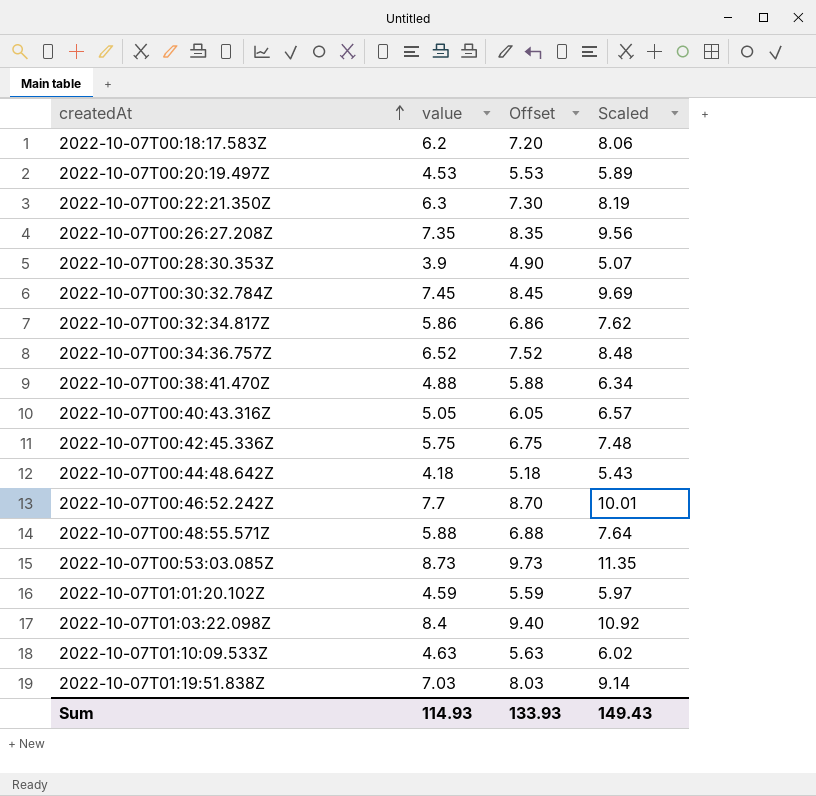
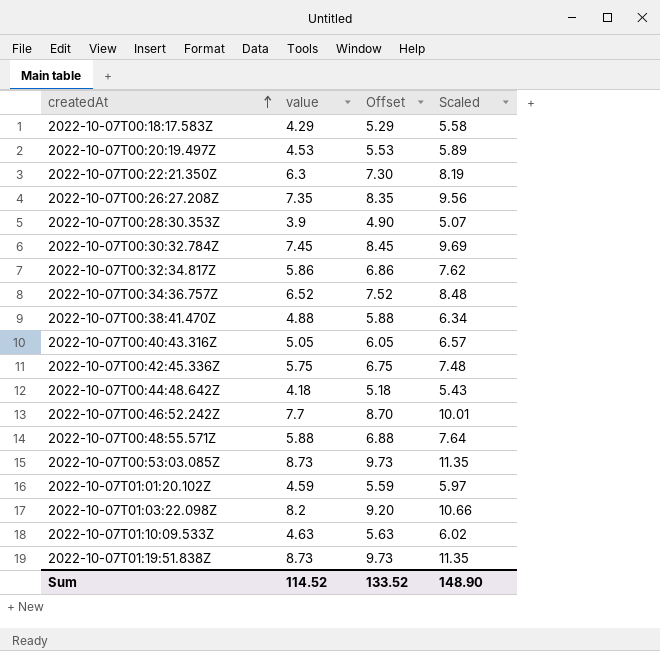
2022-10-07T00:18:17.583Z | value: 6.2 -> 4.29
2022-10-07T00:18:17.583Z | Offset: 7.20 -> 5.29
2022-10-07T00:18:17.583Z | Scaled: 8.06 -> 5.58
2022-10-07T01:03:22.098Z | value: 8.4 -> 8.2
2022-10-07T01:03:22.098Z | Offset: 9.40 -> 9.20
2022-10-07T01:03:22.098Z | Scaled: 10.92 -> 10.66
2022-10-07T01:19:51.838Z | value: 7.03 -> 8.73
2022-10-07T01:19:51.838Z | Offset: 8.03 -> 9.73
2022-10-07T01:19:51.838Z | Scaled: 9.14 -> 11.35
Sum | value: 114.93 -> 114.52
Sum | Offset: 133.93 -> 133.52
Sum | Scaled: 149.43 -> 148.90

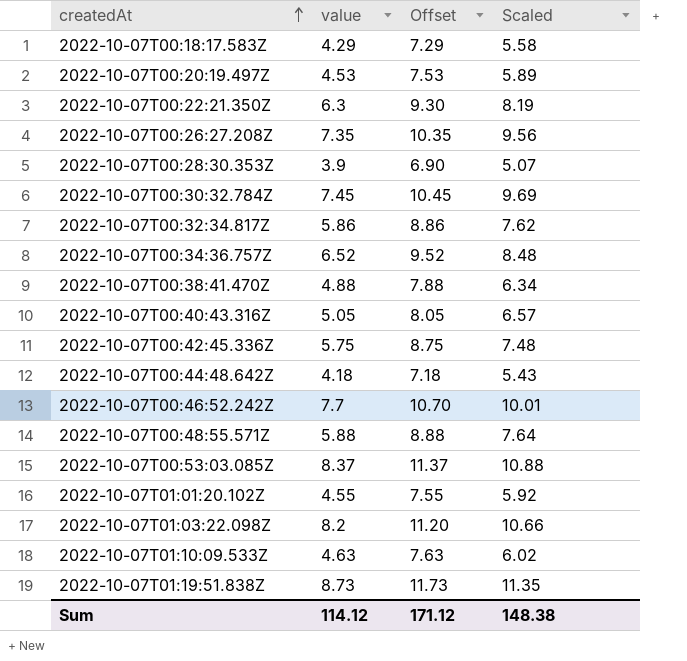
column Offset | formula: [value] + 1 -> [value] + 3
2022-10-07T00:53:03.085Z | value: 8.73 -> 8.37
2022-10-07T00:53:03.085Z | Scaled: 11.35 -> 10.88
2022-10-07T01:01:20.102Z | value: 4.59 -> 4.55
2022-10-07T01:01:20.102Z | Scaled: 5.97 -> 5.92
Sum | value: 114.52 -> 114.12
Sum | Offset: 133.52 -> 171.12
Sum | Scaled: 148.90 -> 148.38

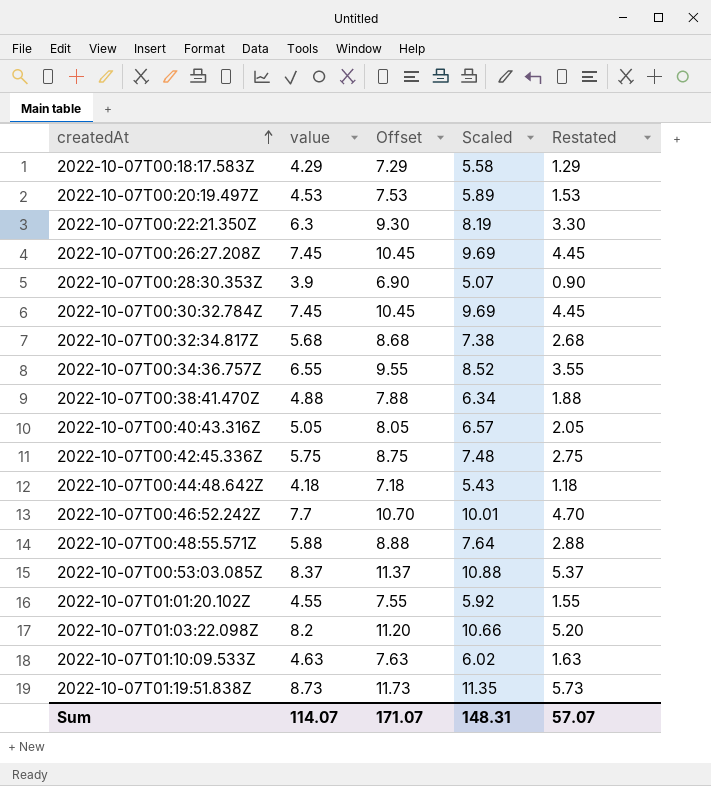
column Restated | formula: none -> [value] - 3
2022-10-07T00:26:27.208Z | value: 7.35 -> 7.45
2022-10-07T00:26:27.208Z | Offset: 10.35 -> 10.45
2022-10-07T00:26:27.208Z | Scaled: 9.56 -> 9.69
2022-10-07T00:32:34.817Z | value: 5.86 -> 5.68
2022-10-07T00:32:34.817Z | Offset: 8.86 -> 8.68
2022-10-07T00:32:34.817Z | Scaled: 7.62 -> 7.38
2022-10-07T00:34:36.757Z | value: 6.52 -> 6.55
2022-10-07T00:34:36.757Z | Offset: 9.52 -> 9.55
2022-10-07T00:34:36.757Z | Scaled: 8.48 -> 8.52
Sum | value: 114.12 -> 114.07
Sum | Offset: 171.12 -> 171.07
Sum | Scaled: 148.38 -> 148.31

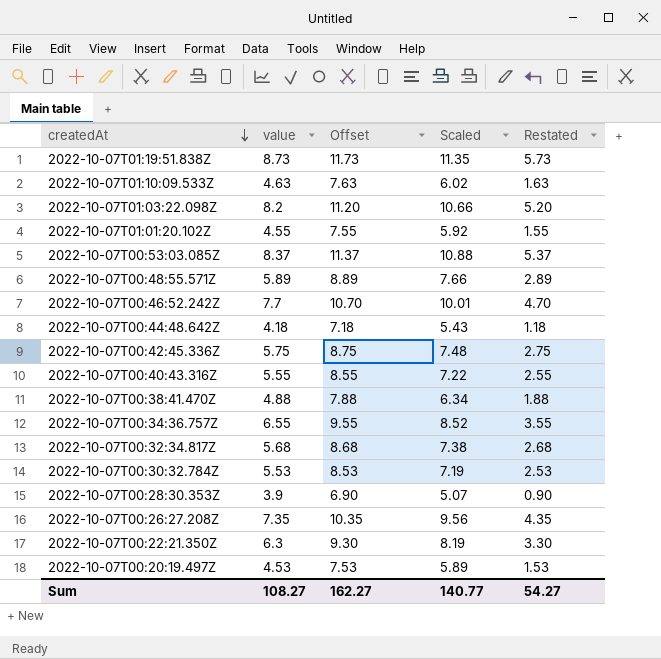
row order: createdAt ascending -> createdAt descending
row 2022-10-07T00:18:17.583Z: 4.29 | 7.29 | 5.58 | 1.29 -> none
2022-10-07T00:48:55.571Z | value: 5.88 -> 5.89
2022-10-07T00:48:55.571Z | Offset: 8.88 -> 8.89
2022-10-07T00:48:55.571Z | Scaled: 7.64 -> 7.66
2022-10-07T00:48:55.571Z | Restated: 2.88 -> 2.89
2022-10-07T00:40:43.316Z | value: 5.05 -> 5.55
2022-10-07T00:40:43.316Z | Offset: 8.05 -> 8.55
2022-10-07T00:40:43.316Z | Scaled: 6.57 -> 7.22
2022-10-07T00:40:43.316Z | Restated: 2.05 -> 2.55
2022-10-07T00:30:32.784Z | value: 7.45 -> 5.53
2022-10-07T00:30:32.784Z | Offset: 10.45 -> 8.53
2022-10-07T00:30:32.784Z | Scaled: 9.69 -> 7.19
2022-10-07T00:30:32.784Z | Restated: 4.45 -> 2.53
2022-10-07T00:26:27.208Z | value: 7.45 -> 7.35
2022-10-07T00:26:27.208Z | Offset: 10.45 -> 10.35
2022-10-07T00:26:27.208Z | Scaled: 9.69 -> 9.56
2022-10-07T00:26:27.208Z | Restated: 4.45 -> 4.35
Sum | value: 114.07 -> 108.27
Sum | Offset: 171.07 -> 162.27
Sum | Scaled: 148.31 -> 140.77
Sum | Restated: 57.07 -> 54.27

